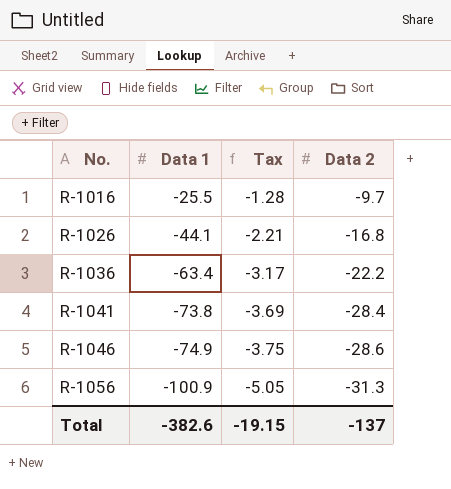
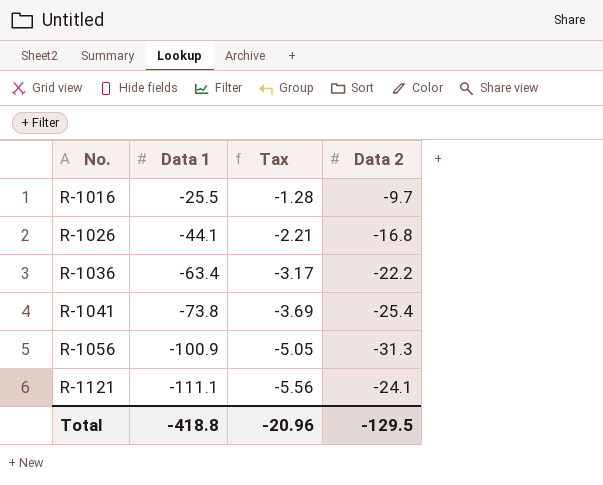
row R-1046: -74.9 | -3.75 | -28.6 -> none
R-1041 | Data 2: -28.4 -> -25.4
row R-1121: none -> -111.1 | -5.56 | -24.1
Total | Data 1: -382.6 -> -418.8
Total | Tax: -19.15 -> -20.96
Total | Data 2: -137 -> -129.5

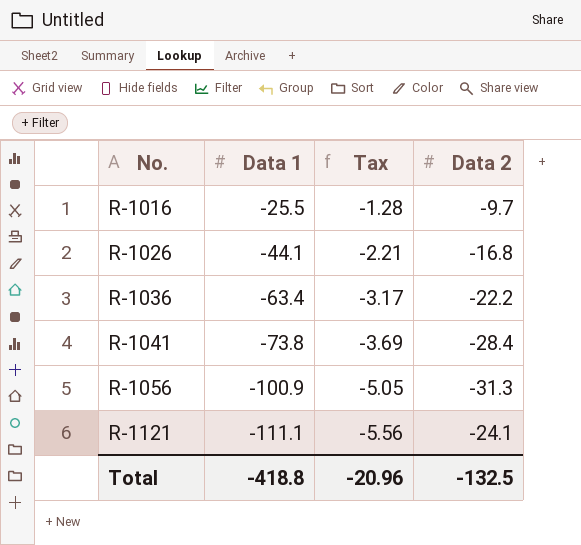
R-1041 | Data 2: -25.4 -> -28.4
Total | Data 2: -129.5 -> -132.5

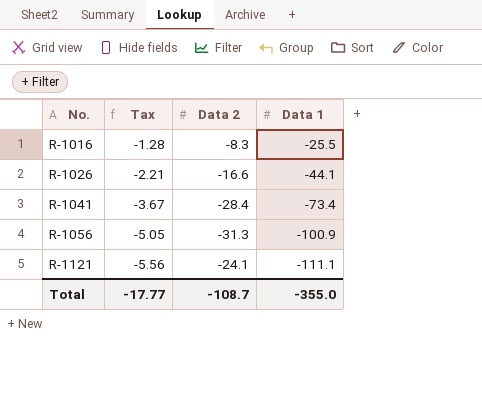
column Data 1 | position: 2 -> 4
row R-1036: -63.4 | -3.17 | -22.2 -> none
R-1016 | Data 2: -9.7 -> -8.3
R-1026 | Data 2: -16.8 -> -16.6
R-1041 | Tax: -3.69 -> -3.67
R-1041 | Data 1: -73.8 -> -73.4
Total | Tax: -20.96 -> -17.77
Total | Data 2: -132.5 -> -108.7
Total | Data 1: -418.8 -> -355.0

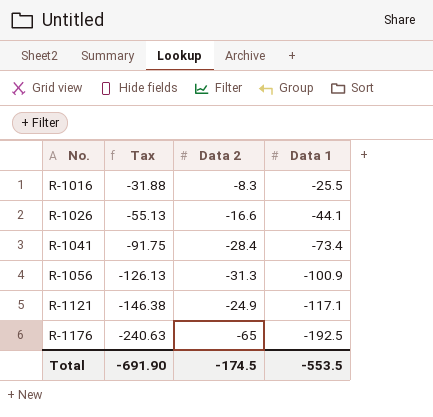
column Tax | formula: [Data 1] * 0.05 -> [Data 1] * 1.25
R-1121 | Data 2: -24.1 -> -24.9
R-1121 | Data 1: -111.1 -> -117.1
row R-1176: none -> -240.63 | -65 | -192.5
Total | Tax: -17.77 -> -691.90
Total | Data 2: -108.7 -> -174.5
Total | Data 1: -355.0 -> -553.5

